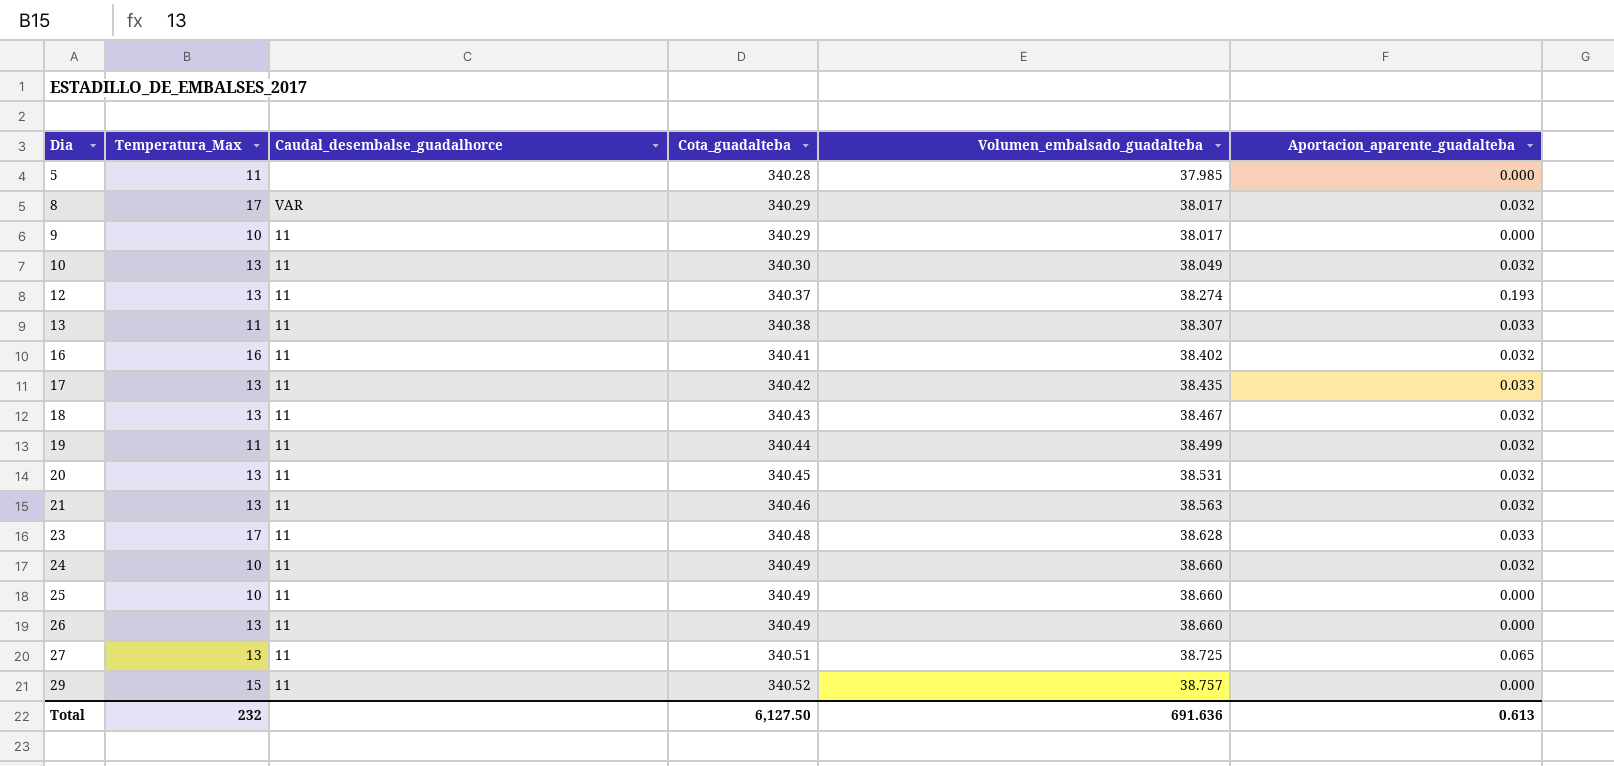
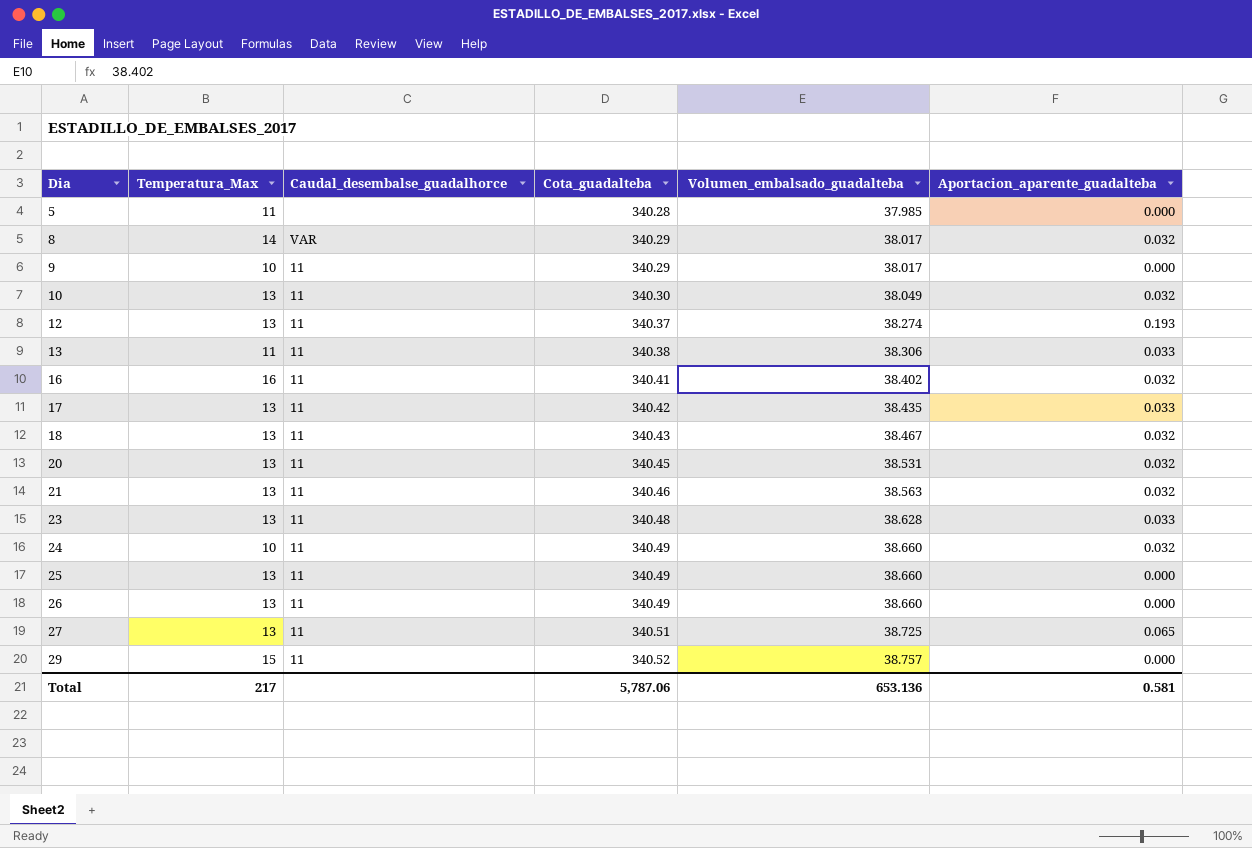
row 19: 11 | 11 | 340.44 | 38.499 | 0.032 -> none
8 | Temperatura_Max: 17 -> 14
13 | Volumen_embalsado_guadalteba: 38.307 -> 38.306
23 | Temperatura_Max: 17 -> 13
25 | Temperatura_Max: 10 -> 13
Total | Temperatura_Max: 232 -> 217
Total | Cota_guadalteba: 6,127.50 -> 5,787.06
Total | Volumen_embalsado_guadalteba: 691.636 -> 653.136
Total | Aportacion_aparente_guadalteba: 0.613 -> 0.581

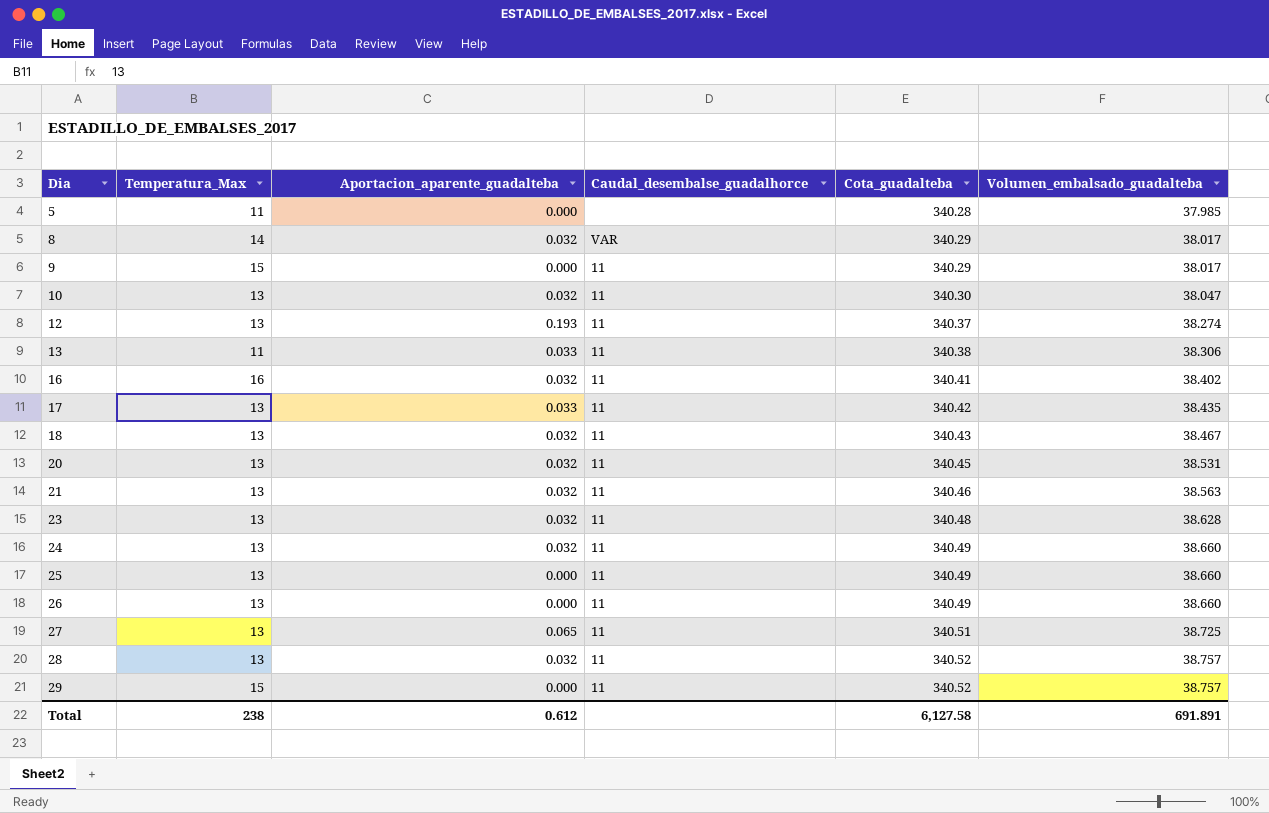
column Aportacion_aparente_guadalteba | position: 6 -> 3
9 | Temperatura_Max: 10 -> 15
10 | Volumen_embalsado_guadalteba: 38.049 -> 38.047
23 | Aportacion_aparente_guadalteba: 0.033 -> 0.032
24 | Temperatura_Max: 10 -> 13
row 28: none -> 13 | 0.032 | 11 | 340.52 | 38.757
Total | Temperatura_Max: 217 -> 238
Total | Aportacion_aparente_guadalteba: 0.581 -> 0.612
Total | Cota_guadalteba: 5,787.06 -> 6,127.58
Total | Volumen_embalsado_guadalteba: 653.136 -> 691.891

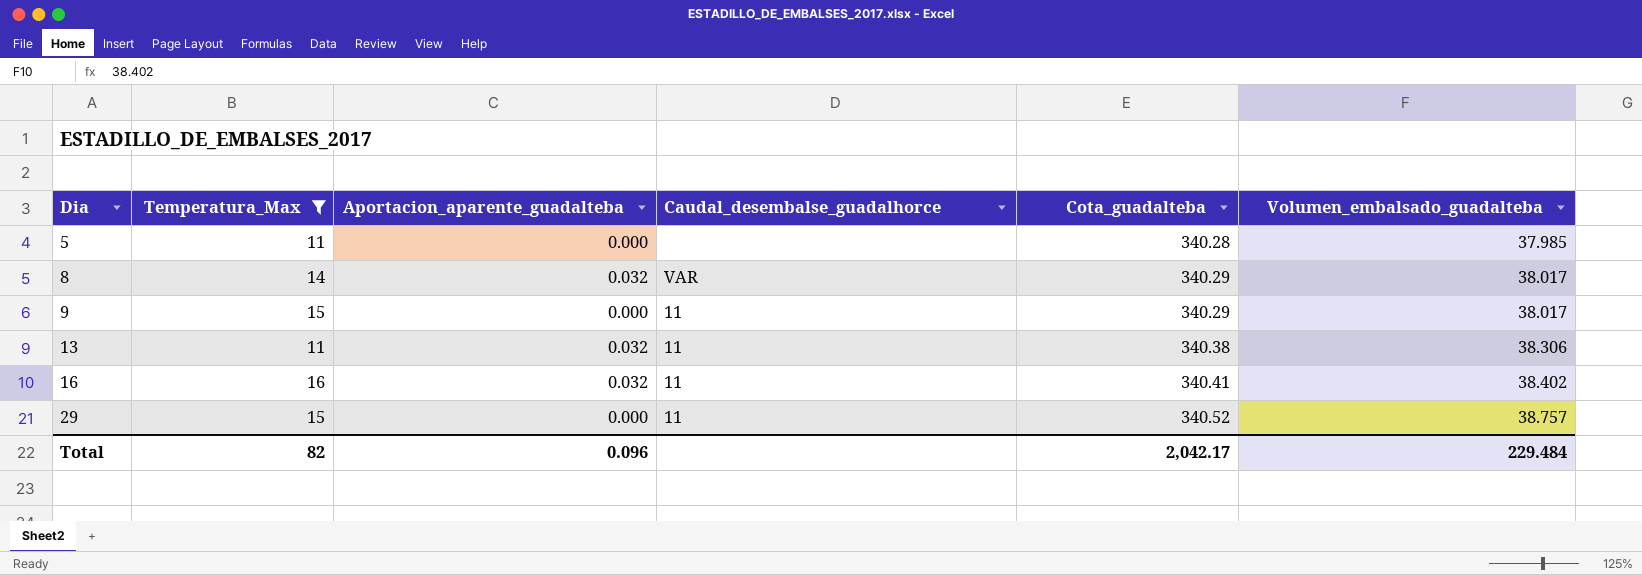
filter: none -> Temperatura_Max != 13
13 | Aportacion_aparente_guadalteba: 0.033 -> 0.032
Total | Temperatura_Max: 238 -> 82
Total | Aportacion_aparente_guadalteba: 0.612 -> 0.096
Total | Cota_guadalteba: 6,127.58 -> 2,042.17
Total | Volumen_embalsado_guadalteba: 691.891 -> 229.484

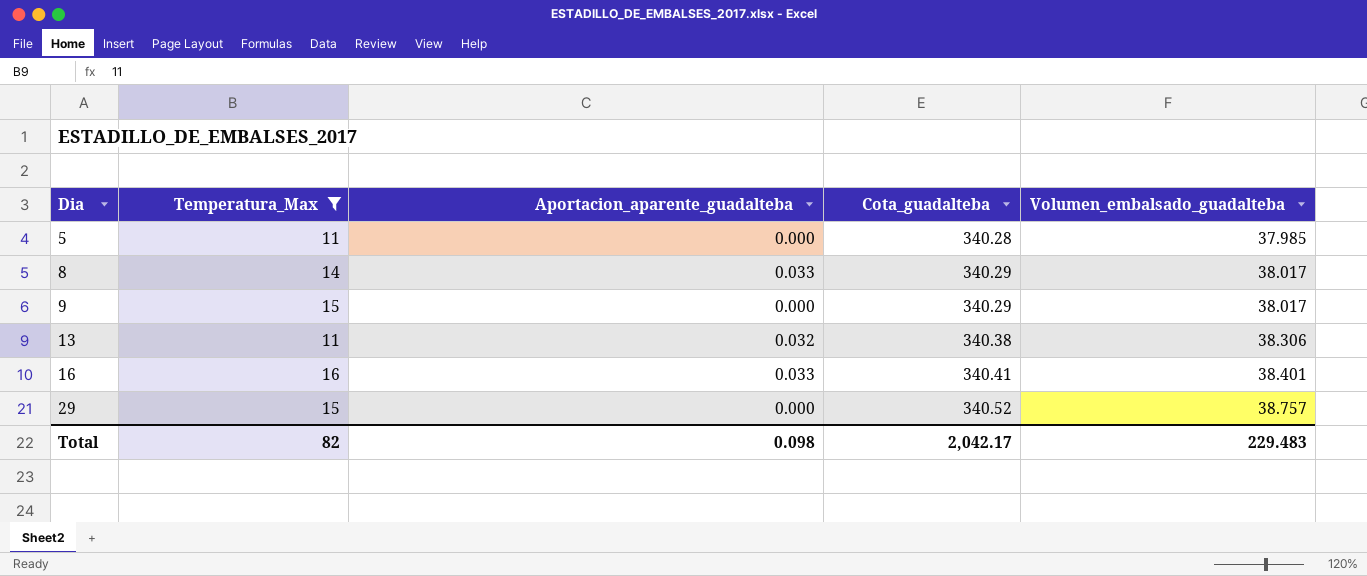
column Caudal_desembalse_guadalhorce | position: 4 -> none
8 | Aportacion_aparente_guadalteba: 0.032 -> 0.033
16 | Aportacion_aparente_guadalteba: 0.032 -> 0.033
16 | Volumen_embalsado_guadalteba: 38.402 -> 38.401
Total | Aportacion_aparente_guadalteba: 0.096 -> 0.098
Total | Volumen_embalsado_guadalteba: 229.484 -> 229.483

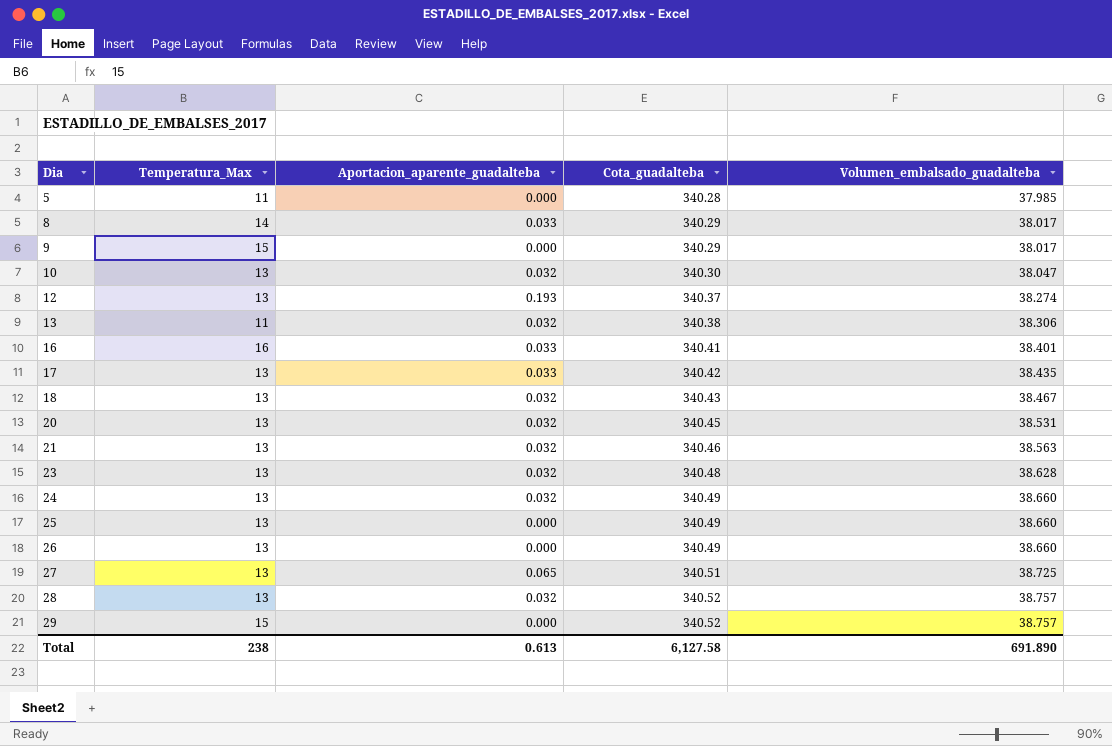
filter: Temperatura_Max != 13 -> none
Total | Temperatura_Max: 82 -> 238
Total | Aportacion_aparente_guadalteba: 0.098 -> 0.613
Total | Cota_guadalteba: 2,042.17 -> 6,127.58
Total | Volumen_embalsado_guadalteba: 229.483 -> 691.890

